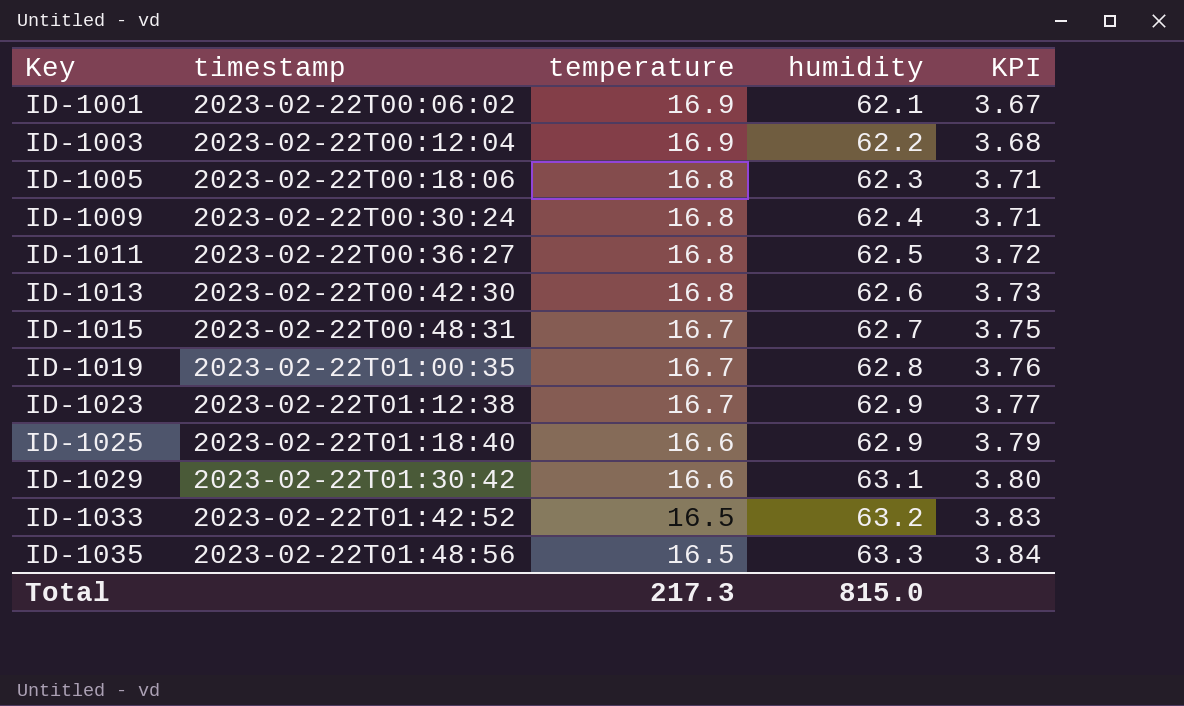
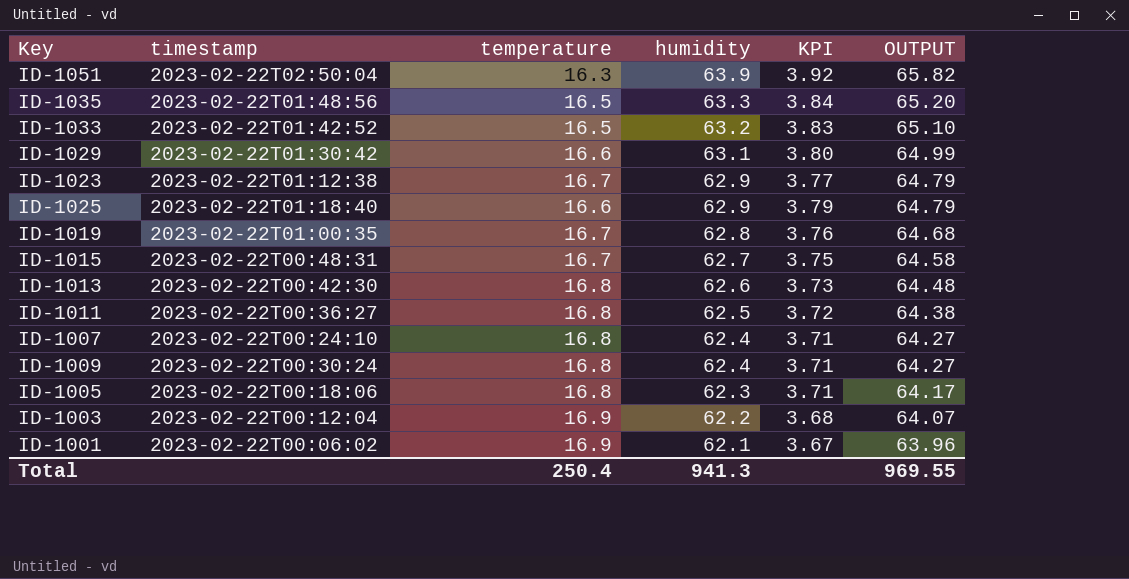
row order: Key ascending -> humidity descending
column OUTPUT | formula: none -> [humidity] * 1.03
row ID-1051: none -> 2023-02-22T02:50:04 | 16.3 | 63.9 | 3.92 | 65.82
row ID-1007: none -> 2023-02-22T00:24:10 | 16.8 | 62.4 | 3.71 | 64.27
Total | temperature: 217.3 -> 250.4
Total | humidity: 815.0 -> 941.3

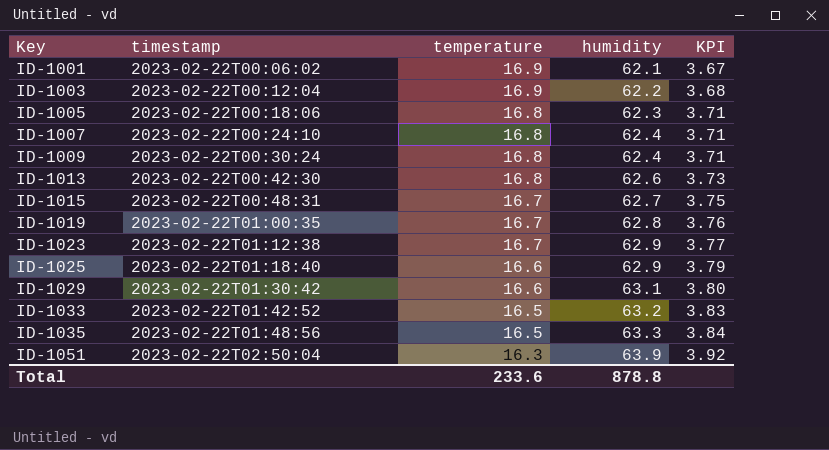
row order: humidity descending -> Key ascending
column OUTPUT | formula: [humidity] * 1.03 -> none
row ID-1011: 2023-02-22T00:36:27 | 16.8 | 62.5 | 3.72 | 64.38 -> none
Total | temperature: 250.4 -> 233.6
Total | humidity: 941.3 -> 878.8

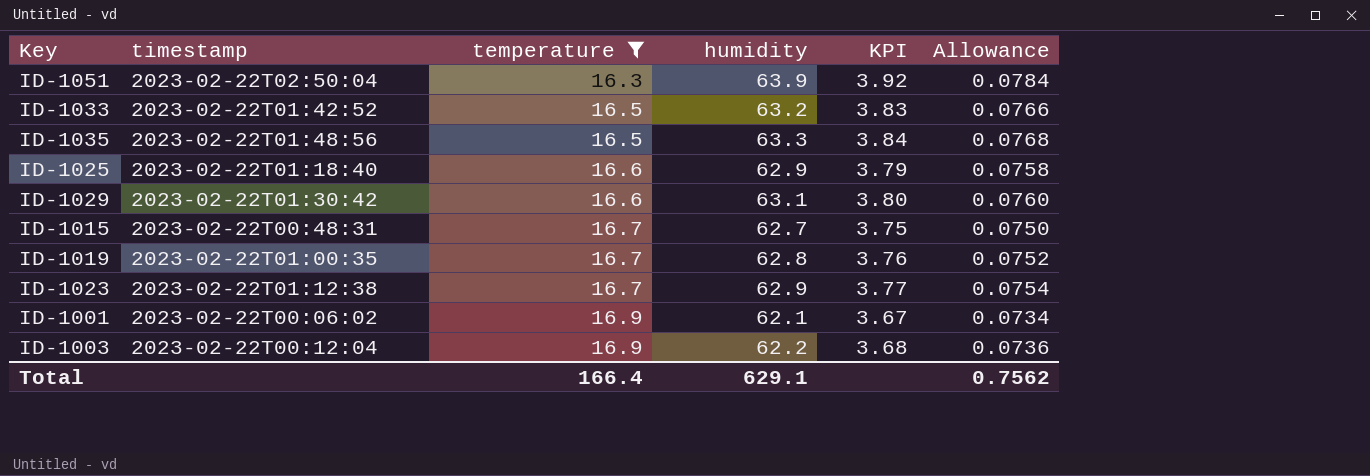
filter: none -> temperature != 16.8
row order: Key ascending -> temperature ascending
column Allowance | formula: none -> [KPI] * 0.02
Total | temperature: 233.6 -> 166.4
Total | humidity: 878.8 -> 629.1

